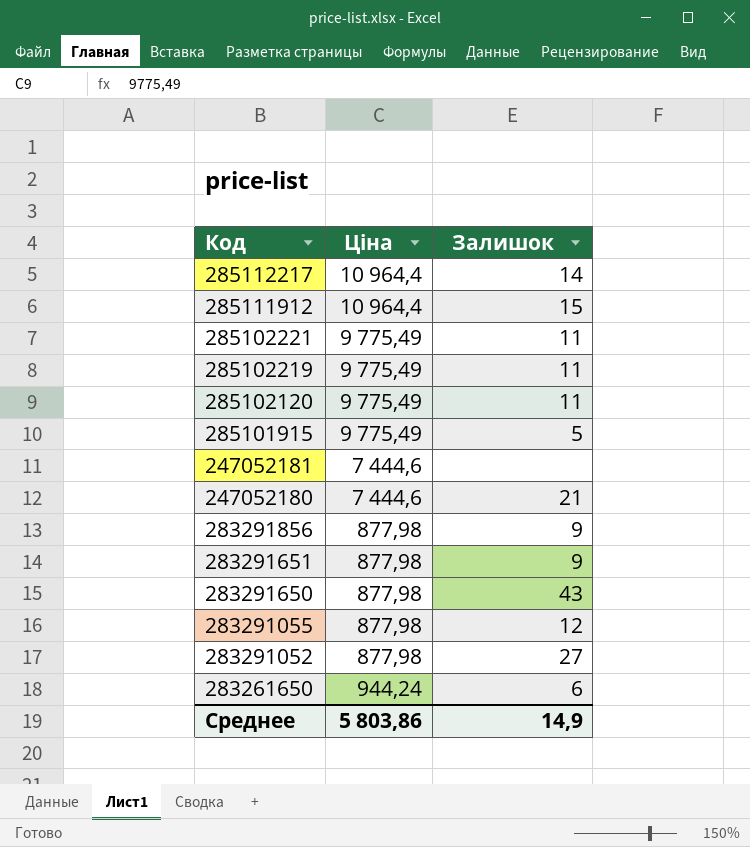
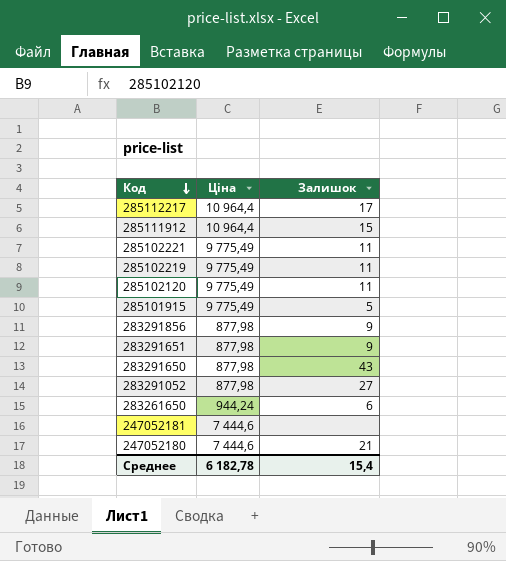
row order: none -> Код descending
row 283291055: 877,98 | 12 -> none
285112217 | Залишок: 14 -> 17
Среднее | Ціна: 5 803,86 -> 6 182,78
Среднее | Залишок: 14,9 -> 15,4

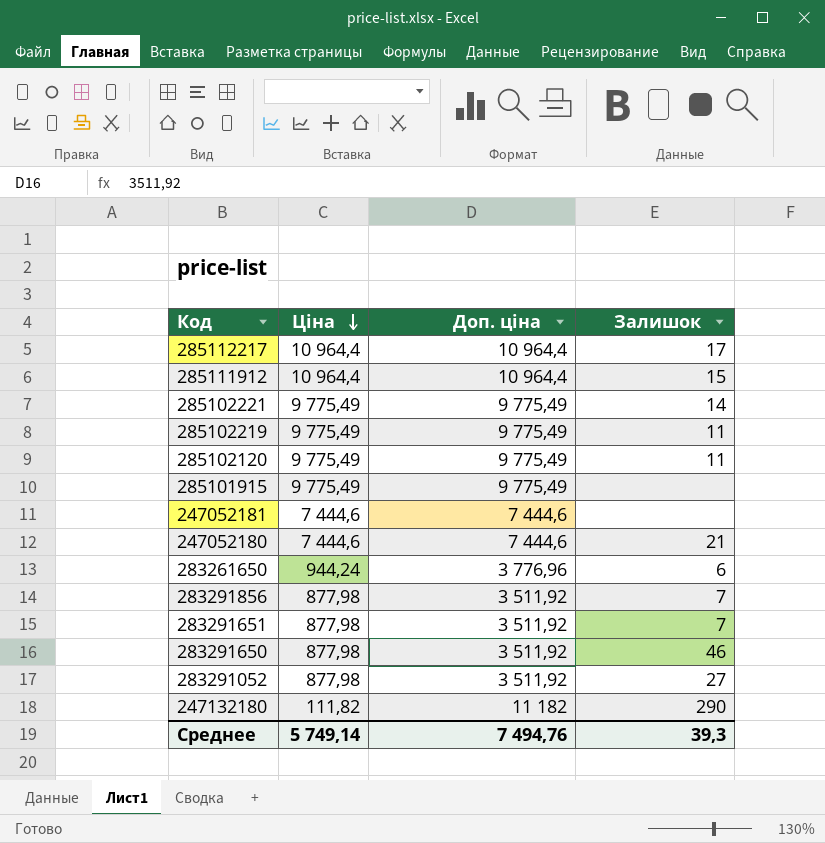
row order: Код descending -> Ціна descending
column Доп. ціна | position: none -> 3
285102221 | Залишок: 11 -> 14
285101915 | Залишок: 5 -> none
283291856 | Залишок: 9 -> 7
283291651 | Залишок: 9 -> 7
283291650 | Залишок: 43 -> 46
row 247132180: none -> 111,82 | 11 182 | 290
Среднее | Ціна: 6 182,78 -> 5 749,14
Среднее | Залишок: 15,4 -> 39,3

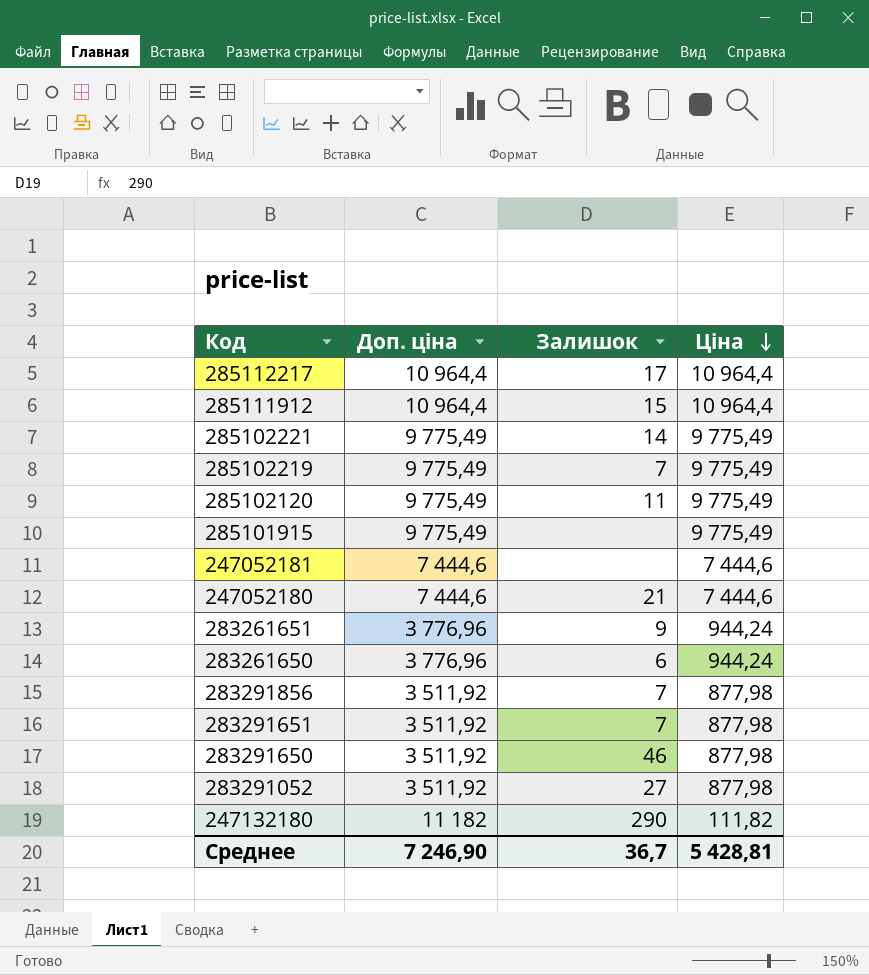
column Ціна | position: 2 -> 4
285102219 | Залишок: 11 -> 7
row 283261651: none -> 3 776,96 | 9 | 944,24
Среднее | Доп. ціна: 7 494,76 -> 7 246,90
Среднее | Залишок: 39,3 -> 36,7
Среднее | Ціна: 5 749,14 -> 5 428,81

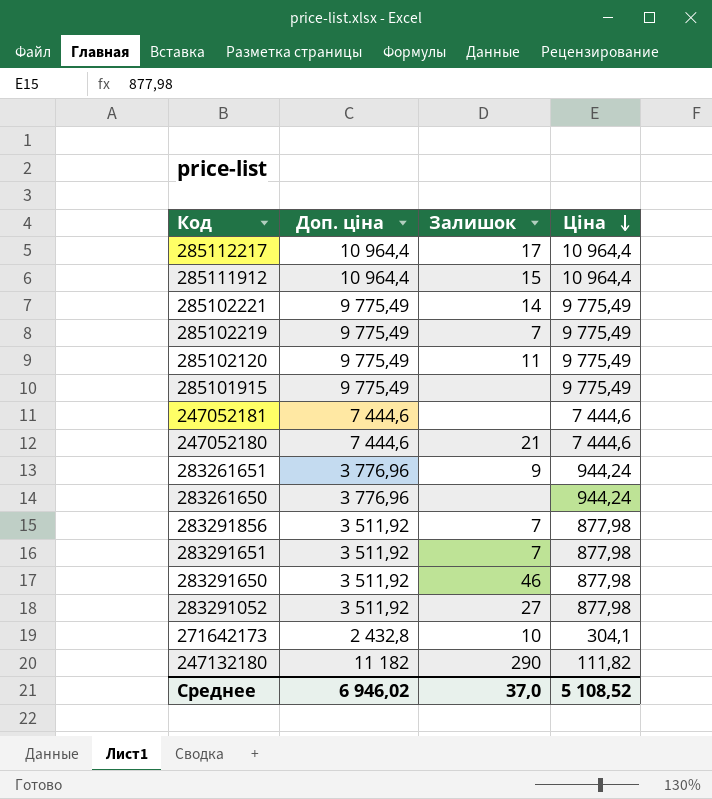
283261650 | Залишок: 6 -> none
row 271642173: none -> 2 432,8 | 10 | 304,1
Среднее | Доп. ціна: 7 246,90 -> 6 946,02
Среднее | Залишок: 36,7 -> 37,0
Среднее | Ціна: 5 428,81 -> 5 108,52

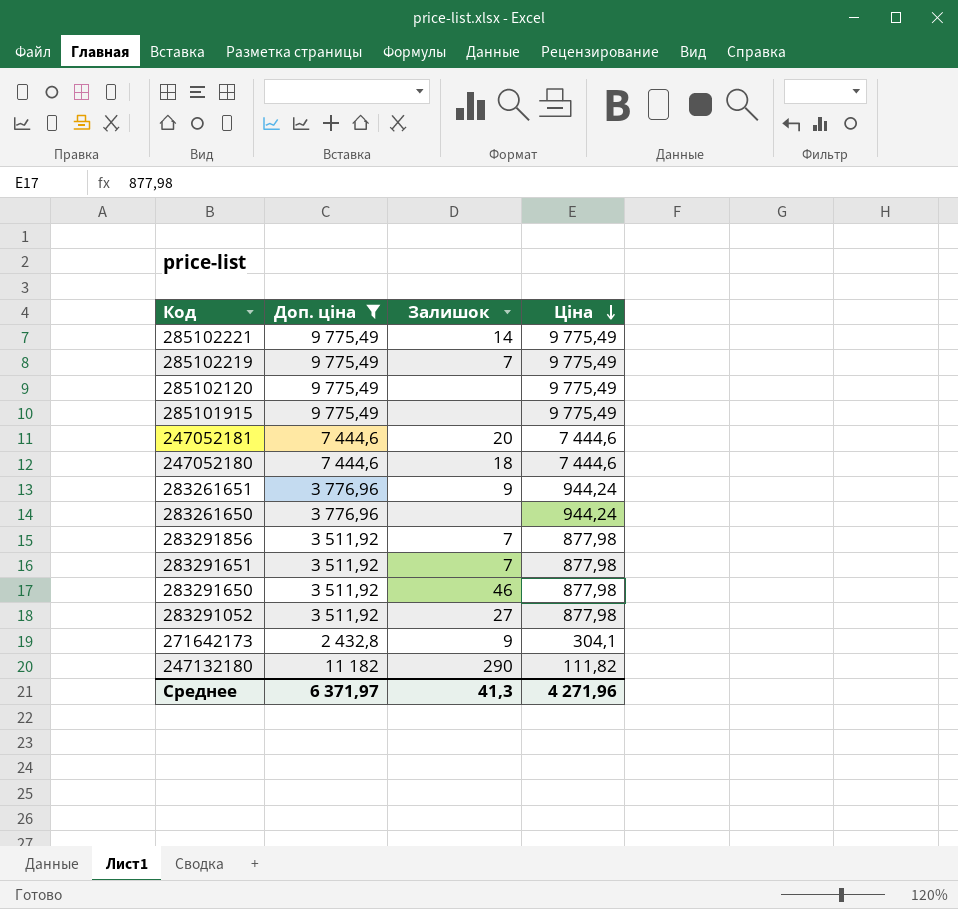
filter: none -> Доп. ціна != 10 964,4
285102120 | Залишок: 11 -> none
247052181 | Залишок: none -> 20
247052180 | Залишок: 21 -> 18
271642173 | Залишок: 10 -> 9
Среднее | Доп. ціна: 6 946,02 -> 6 371,97
Среднее | Залишок: 37,0 -> 41,3
Среднее | Ціна: 5 108,52 -> 4 271,96

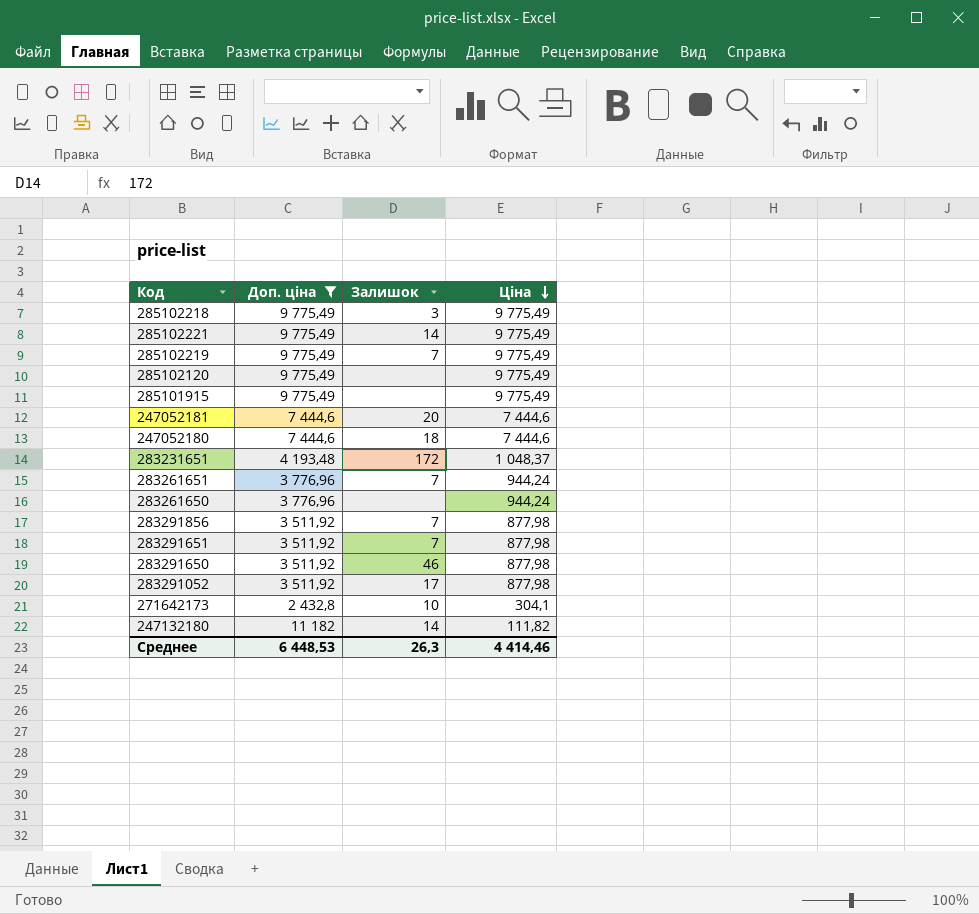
row 285102218: none -> 9 775,49 | 3 | 9 775,49
row 283231651: none -> 4 193,48 | 172 | 1 048,37
283261651 | Залишок: 9 -> 7
283291052 | Залишок: 27 -> 17
271642173 | Залишок: 9 -> 10
247132180 | Залишок: 290 -> 14
Среднее | Доп. ціна: 6 371,97 -> 6 448,53
Среднее | Залишок: 41,3 -> 26,3
Среднее | Ціна: 4 271,96 -> 4 414,46

